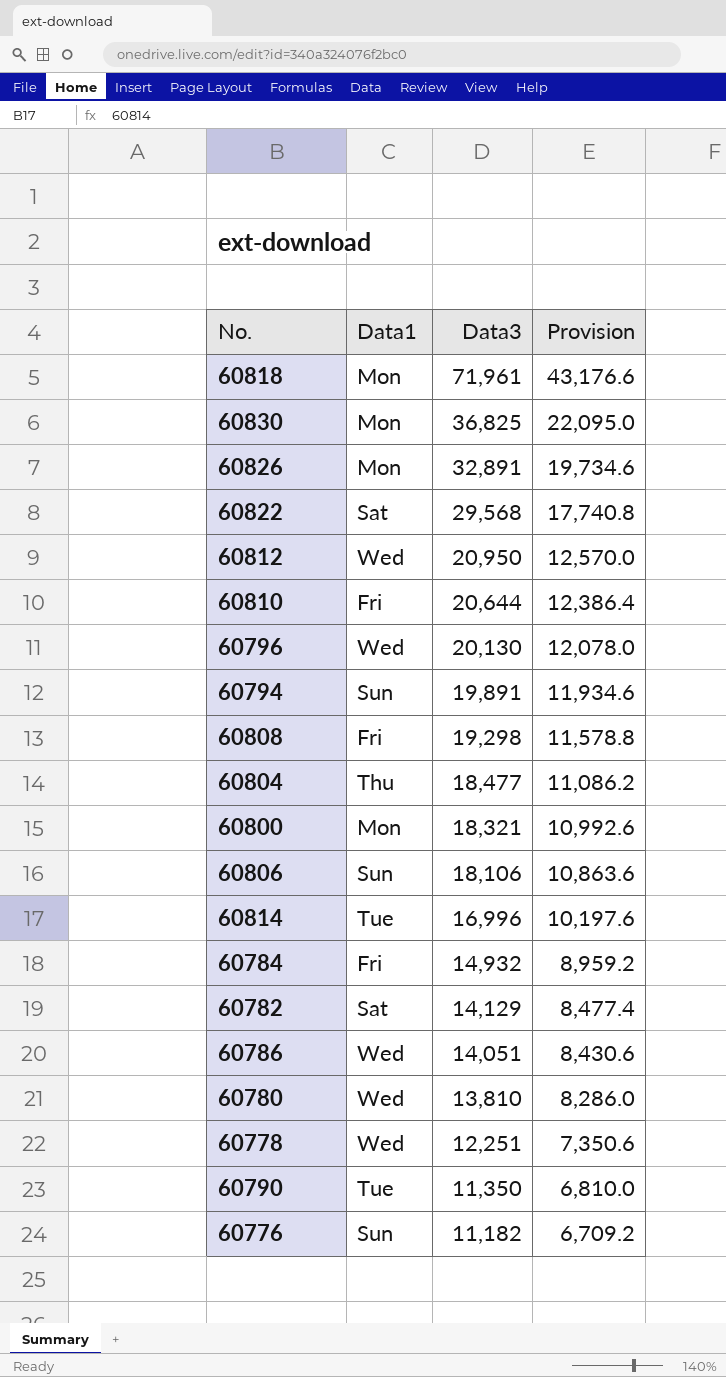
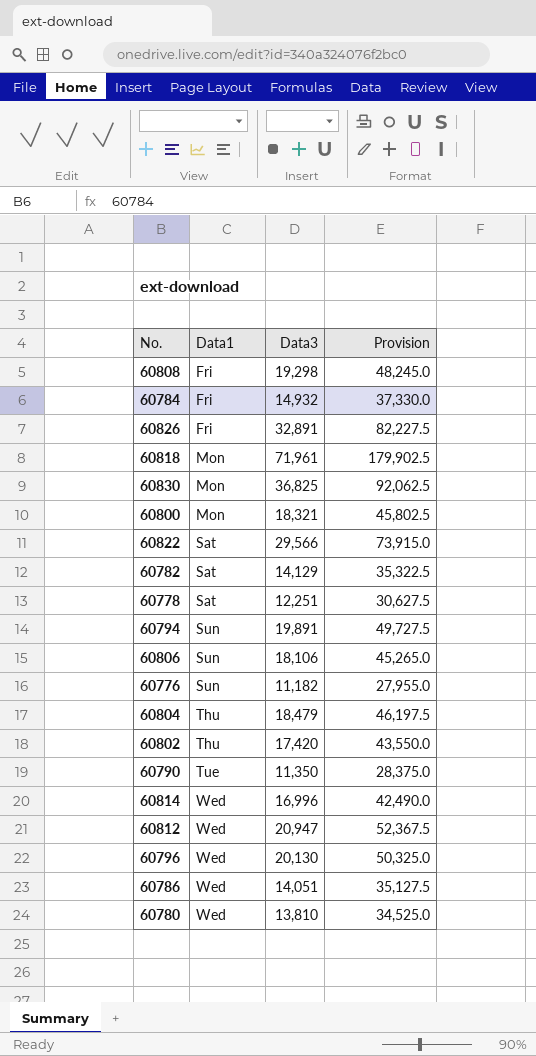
row order: Data3 descending -> Data1 ascending
column Provision | formula: [Data3] * 0.6 -> [Data3] * 2.5
row 60810: Fri | 20,644 | 12,386.4 -> none
60826 | Data1: Mon -> Fri
60822 | Data3: 29,568 -> 29,566
60778 | Data1: Wed -> Sat
60804 | Data3: 18,477 -> 18,479
row 60802: none -> Thu | 17,420 | 43,550.0
60814 | Data1: Tue -> Wed
60812 | Data3: 20,950 -> 20,947

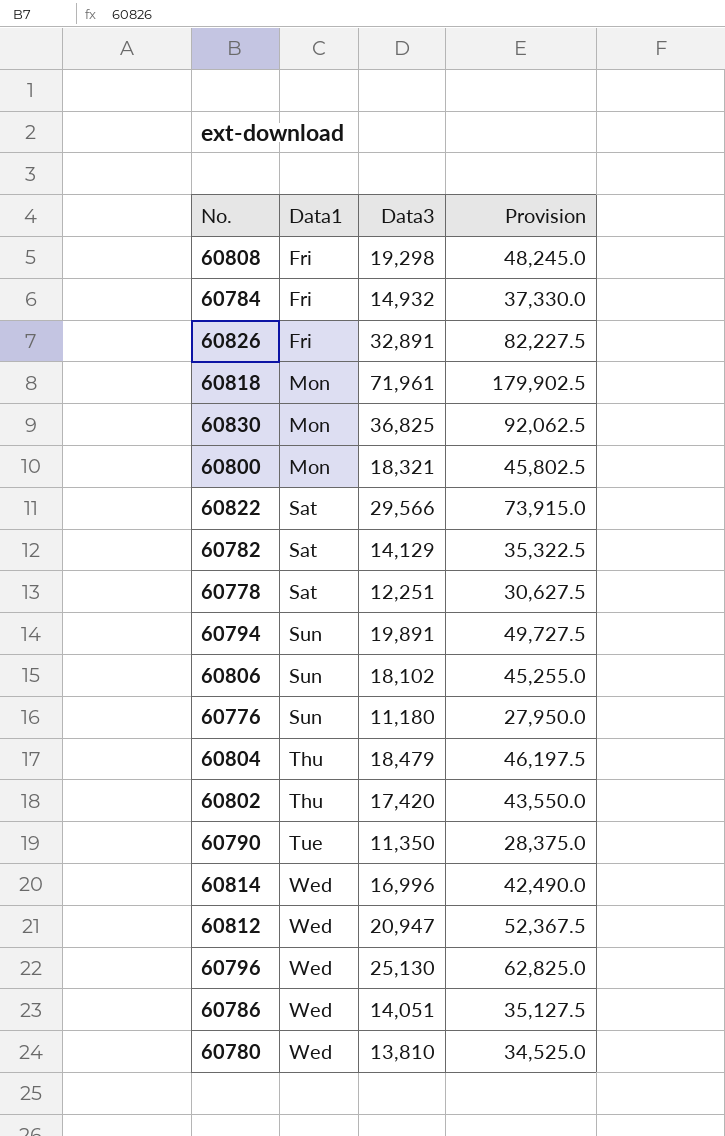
60806 | Data3: 18,106 -> 18,102
60806 | Provision: 45,265.0 -> 45,255.0
60776 | Data3: 11,182 -> 11,180
60776 | Provision: 27,955.0 -> 27,950.0
60796 | Data3: 20,130 -> 25,130
60796 | Provision: 50,325.0 -> 62,825.0

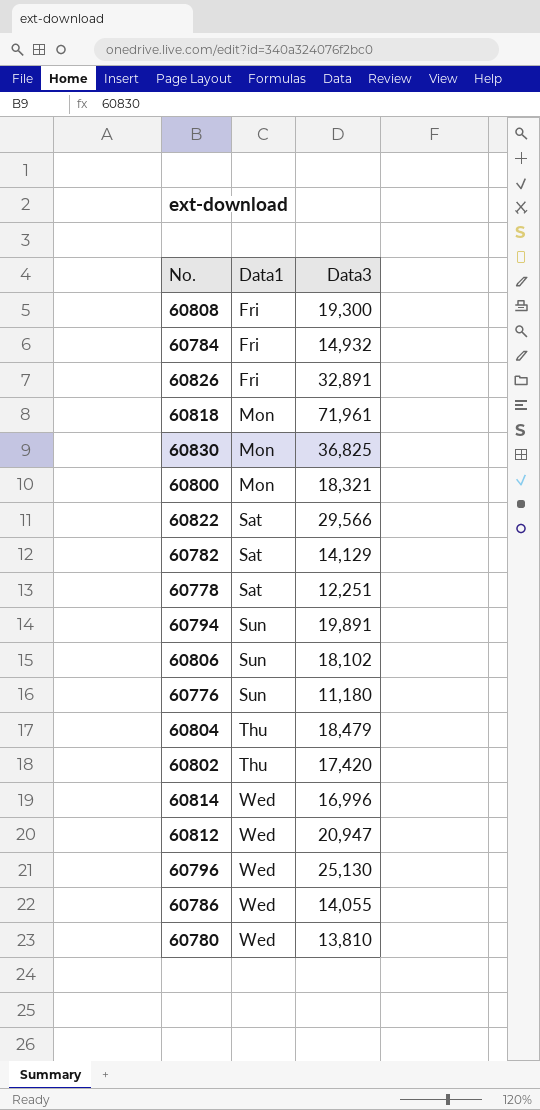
column Provision | formula: [Data3] * 2.5 -> none
row 60790: Tue | 11,350 | 28,375.0 -> none
60808 | Data3: 19,298 -> 19,300
60786 | Data3: 14,051 -> 14,055

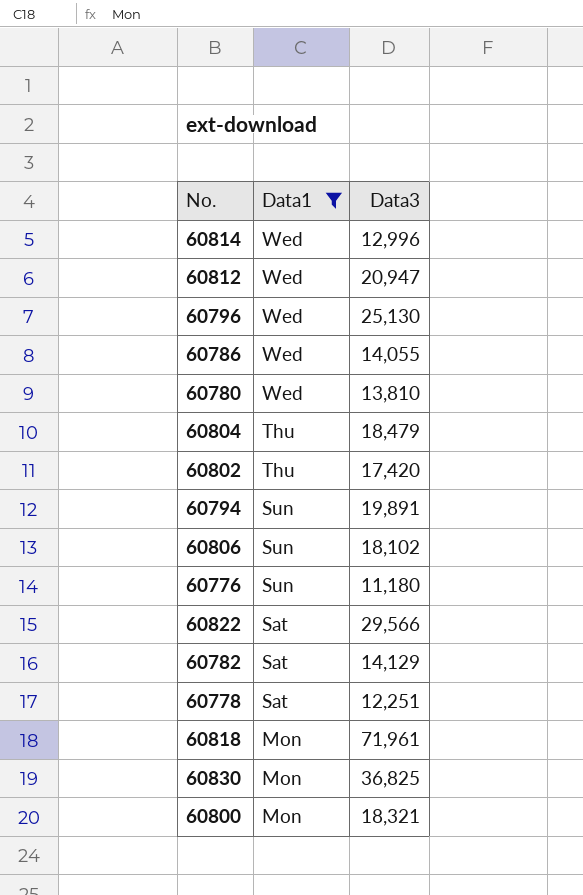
filter: none -> Data1 != Fri
row order: Data1 ascending -> Data1 descending
60814 | Data3: 16,996 -> 12,996

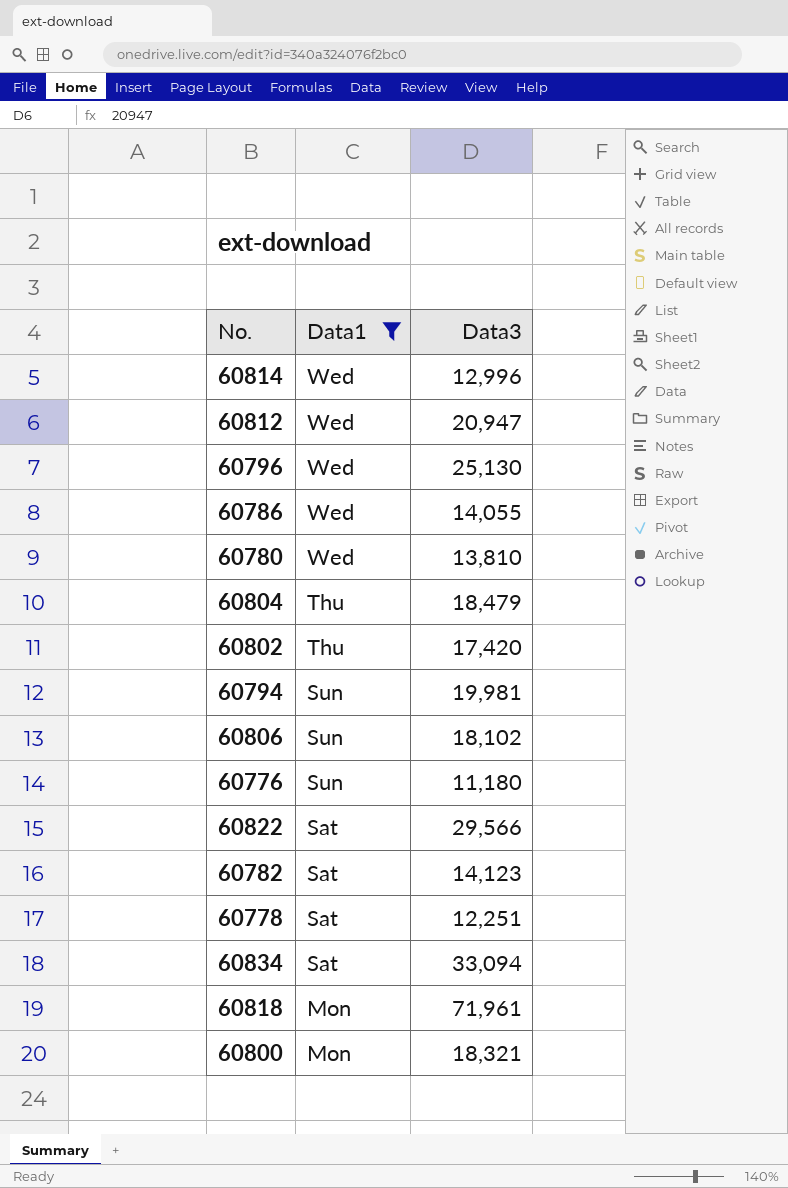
row 60830: Mon | 36,825 -> none
60794 | Data3: 19,891 -> 19,981
60782 | Data3: 14,129 -> 14,123
row 60834: none -> Sat | 33,094

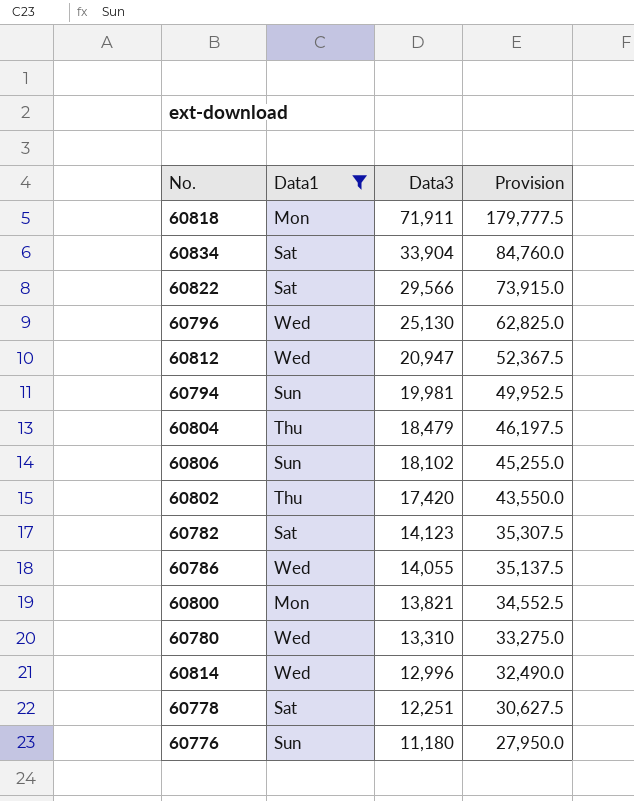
row order: Data1 descending -> Data3 descending
column Provision | formula: none -> [Data3] * 2.5
60818 | Data3: 71,961 -> 71,911
60834 | Data3: 33,094 -> 33,904
60800 | Data3: 18,321 -> 13,821
60780 | Data3: 13,810 -> 13,310

